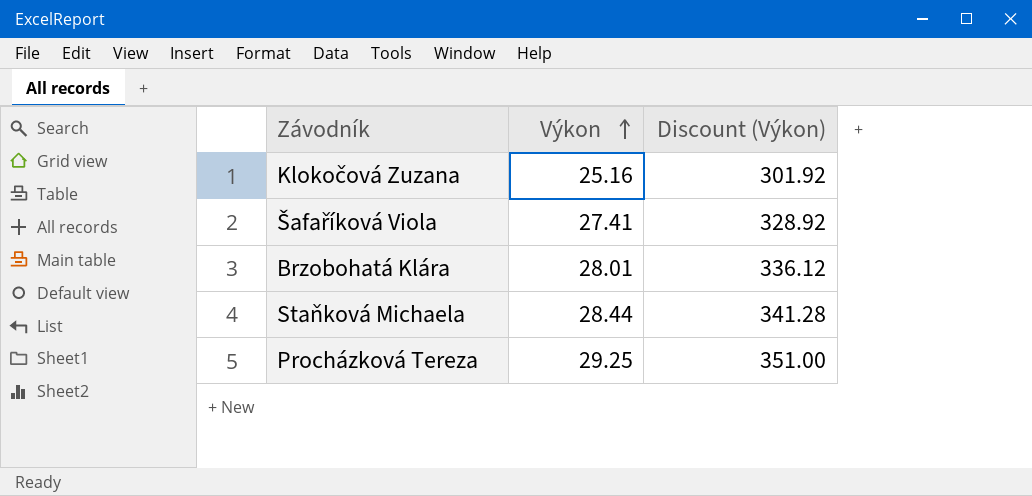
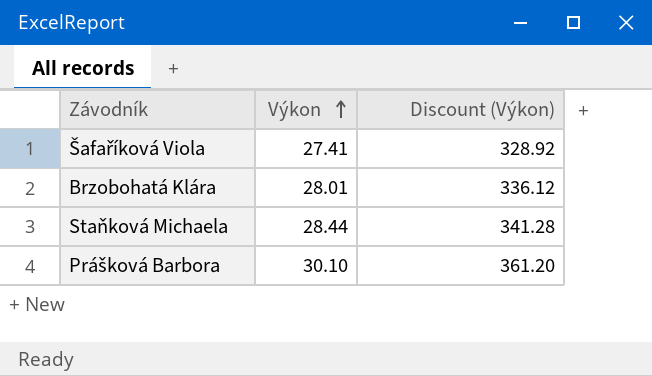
row Klokočová Zuzana: 25.16 | 301.92 -> none
row Procházková Tereza: 29.25 | 351.00 -> none
row Prášková Barbora: none -> 30.10 | 361.20

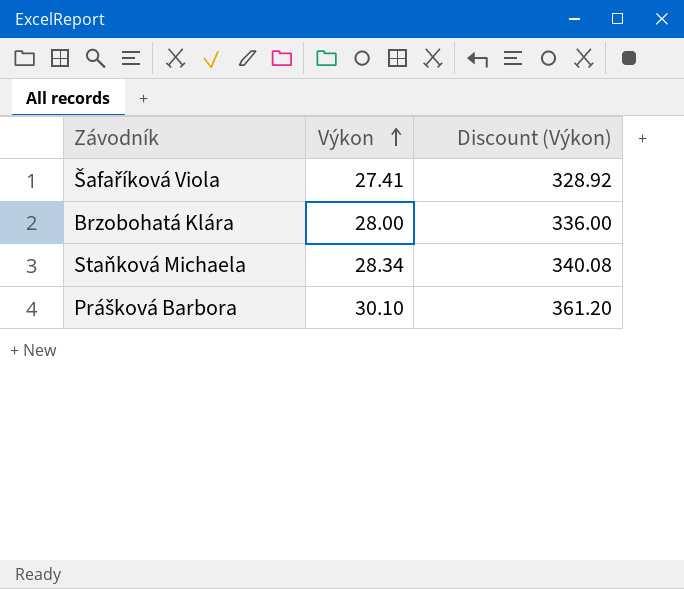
Brzobohatá Klára | Výkon: 28.01 -> 28.00
Brzobohatá Klára | Discount (Výkon): 336.12 -> 336.00
Staňková Michaela | Výkon: 28.44 -> 28.34
Staňková Michaela | Discount (Výkon): 341.28 -> 340.08

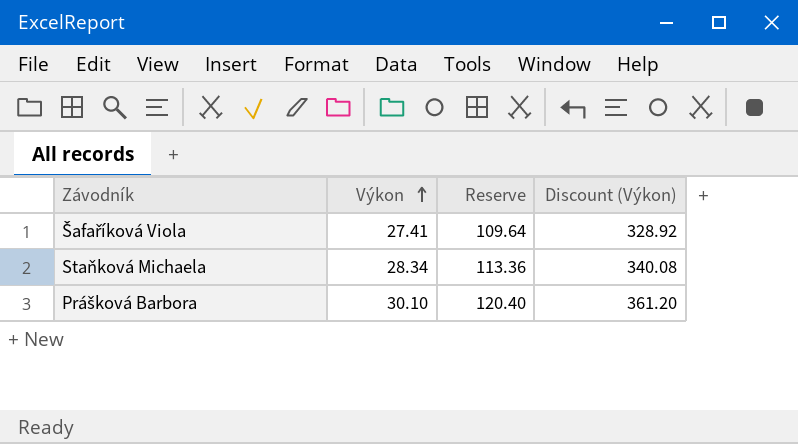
column Reserve | formula: none -> [Výkon] * 4
row Brzobohatá Klára: 28.00 | 336.00 -> none

